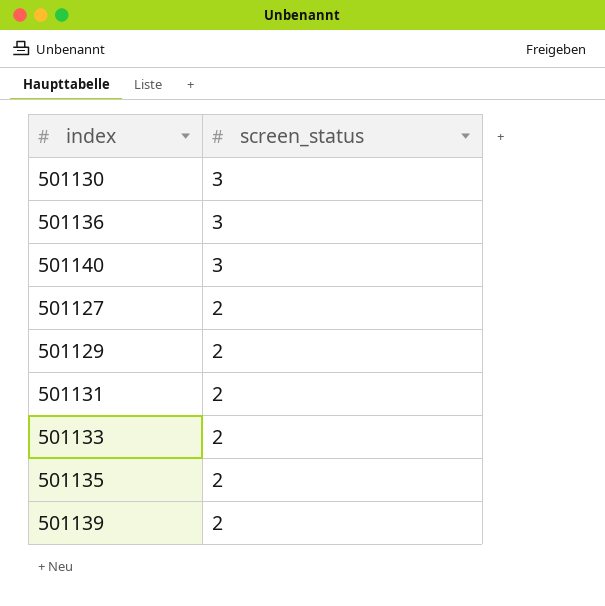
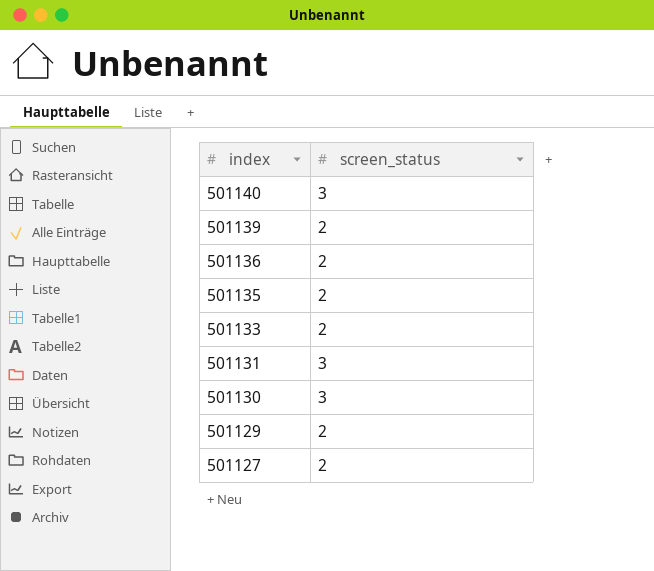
row order: screen_status descending -> index descending
501136 | screen_status: 3 -> 2
501131 | screen_status: 2 -> 3

